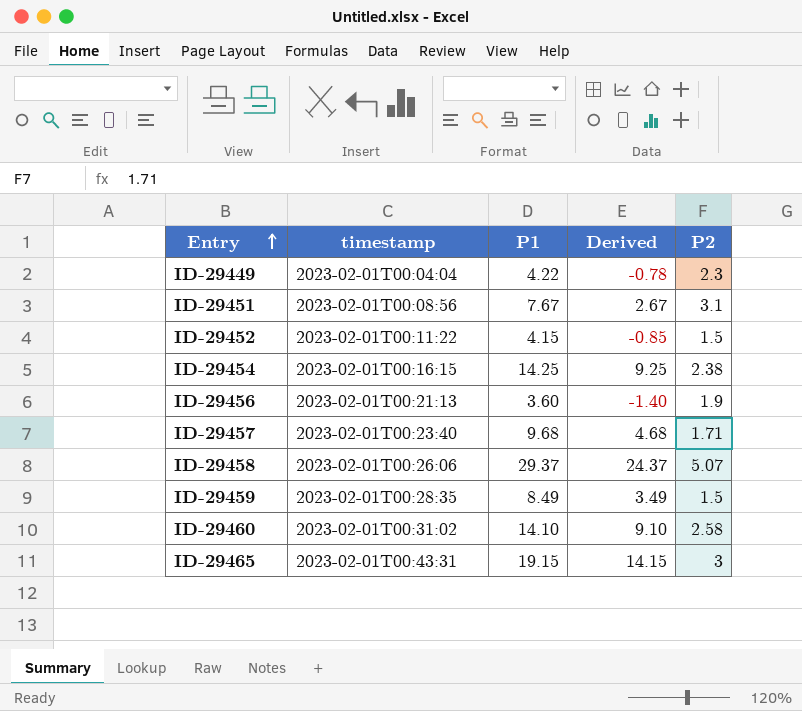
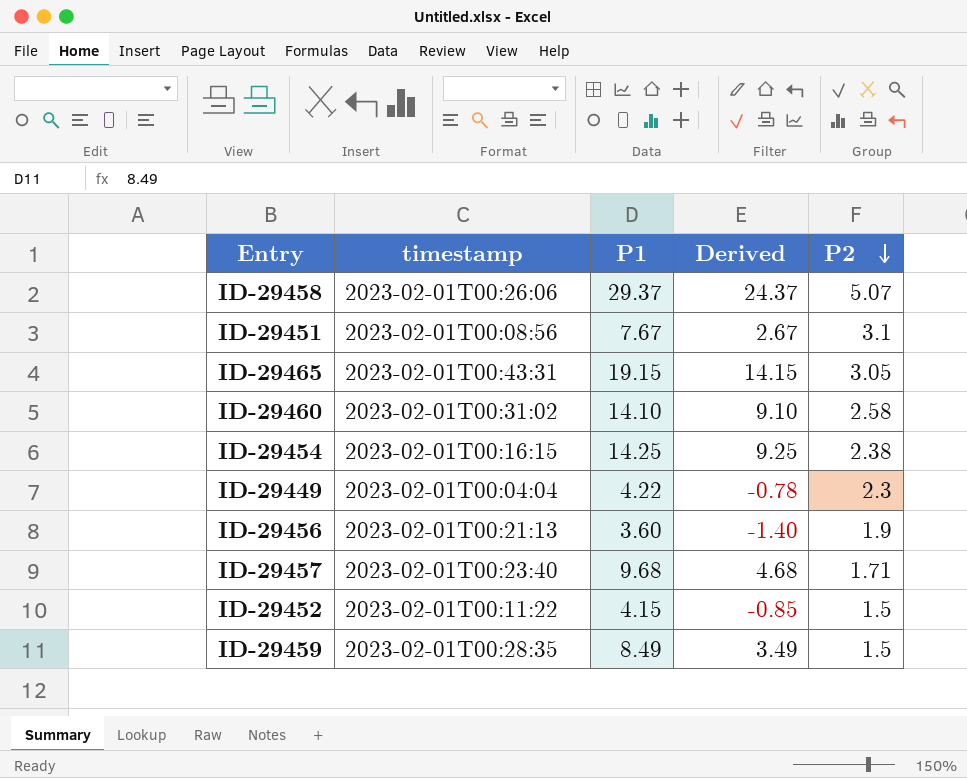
row order: Entry ascending -> P2 descending
ID-29465 | P2: 3 -> 3.05

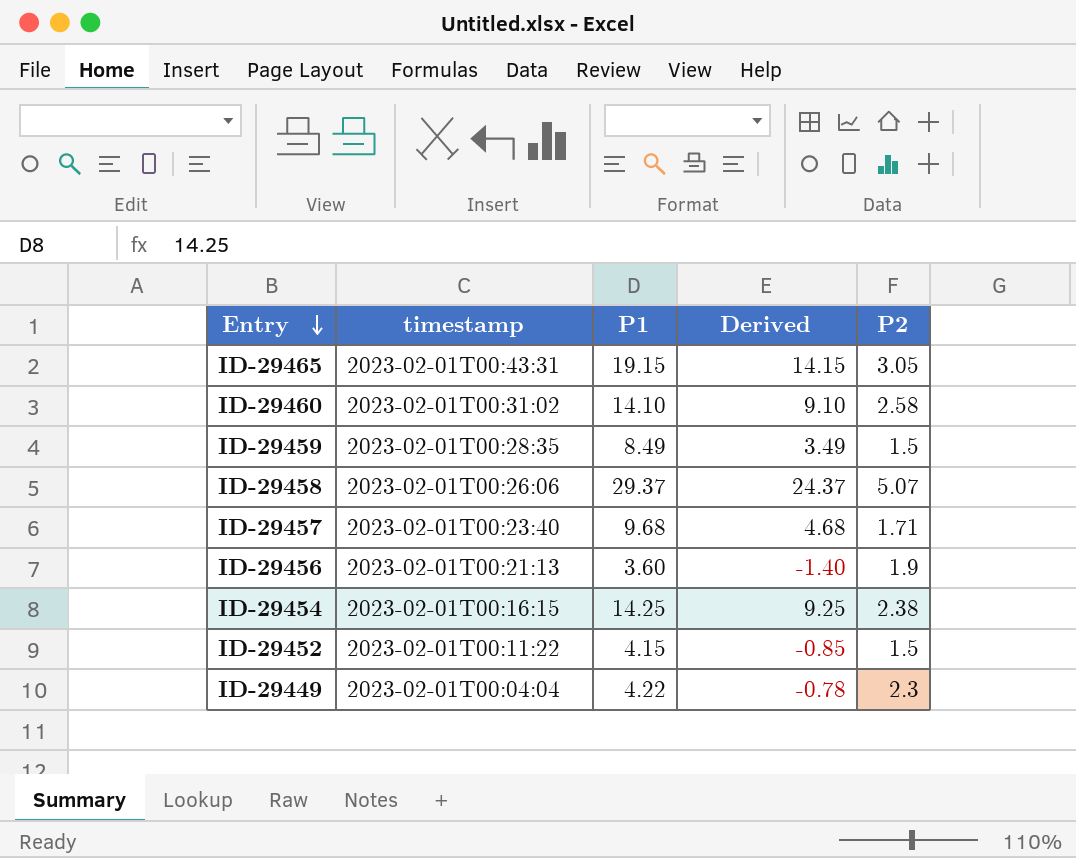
row order: P2 descending -> Entry descending
row ID-29451: 2023-02-01T00:08:56 | 7.67 | 2.67 | 3.1 -> none

